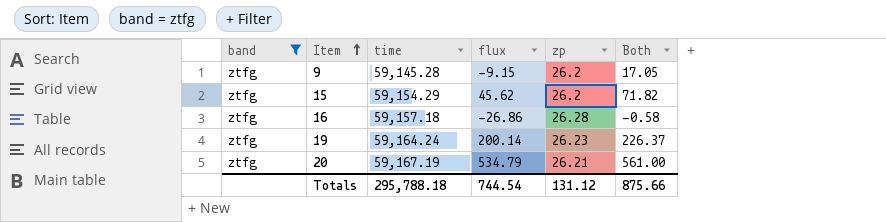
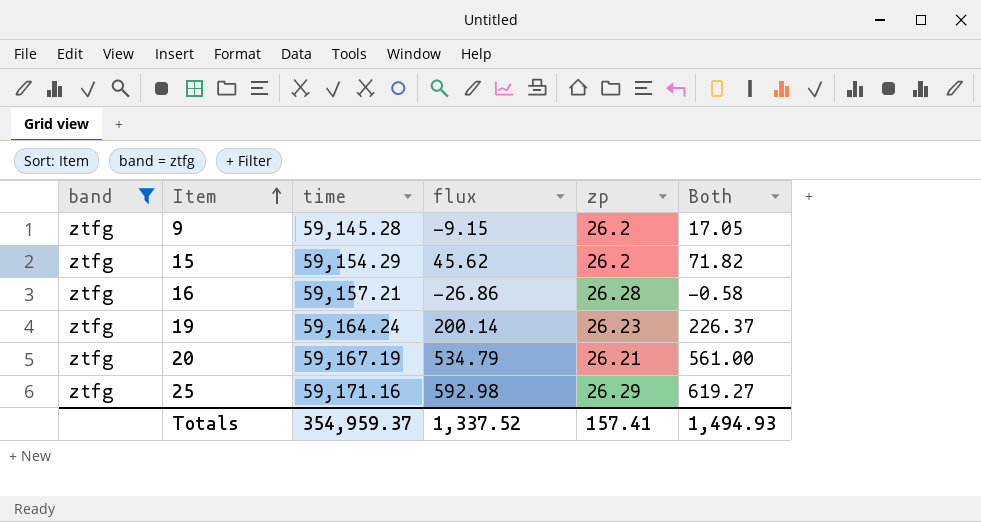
16 | time: 59,157.18 -> 59,157.21
row 25: none -> ztfg | 59,171.16 | 592.98 | 26.29 | 619.27
Totals | time: 295,788.18 -> 354,959.37
Totals | flux: 744.54 -> 1,337.52
Totals | zp: 131.12 -> 157.41
Totals | Both: 875.66 -> 1,494.93

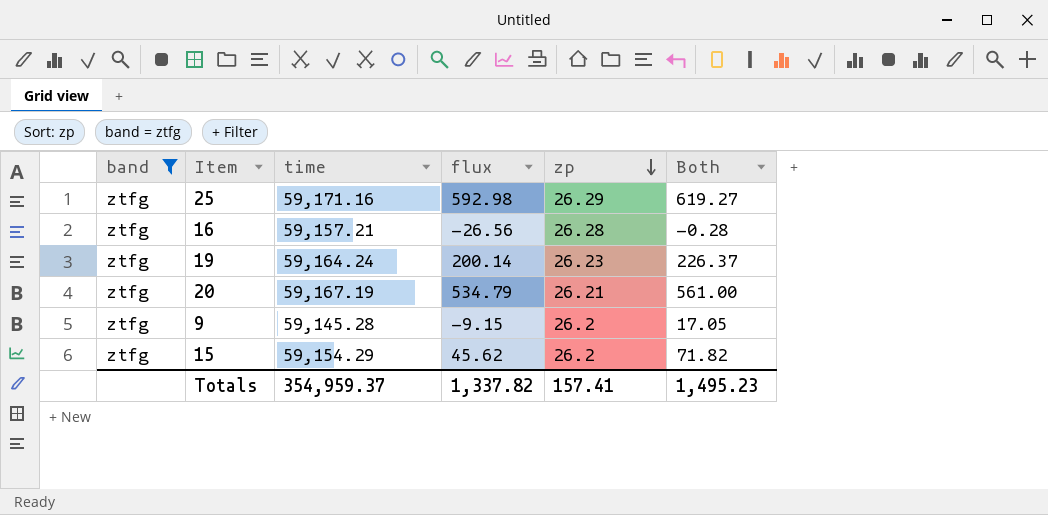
row order: Item ascending -> zp descending
16 | flux: -26.86 -> -26.56
16 | Both: -0.58 -> -0.28
Totals | flux: 1,337.52 -> 1,337.82
Totals | Both: 1,494.93 -> 1,495.23

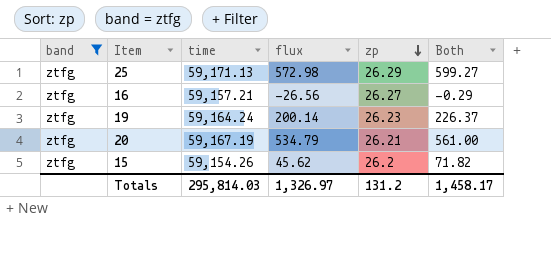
row 9: ztfg | 59,145.28 | -9.15 | 26.2 | 17.05 -> none
25 | time: 59,171.16 -> 59,171.13
25 | flux: 592.98 -> 572.98
25 | Both: 619.27 -> 599.27
16 | zp: 26.28 -> 26.27
16 | Both: -0.28 -> -0.29
15 | time: 59,154.29 -> 59,154.26
Totals | time: 354,959.37 -> 295,814.03
Totals | flux: 1,337.82 -> 1,326.97
Totals | zp: 157.41 -> 131.2
Totals | Both: 1,495.23 -> 1,458.17

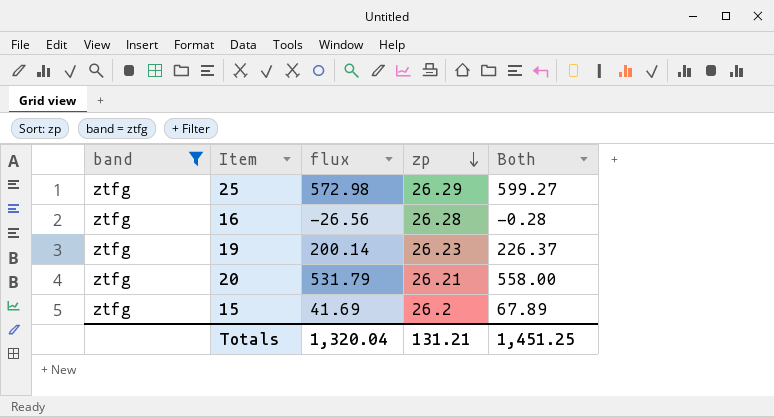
column time | position: 3 -> none
16 | zp: 26.27 -> 26.28
16 | Both: -0.29 -> -0.28
20 | flux: 534.79 -> 531.79
20 | Both: 561.00 -> 558.00
15 | flux: 45.62 -> 41.69
15 | Both: 71.82 -> 67.89
Totals | flux: 1,326.97 -> 1,320.04
Totals | zp: 131.2 -> 131.21
Totals | Both: 1,458.17 -> 1,451.25

